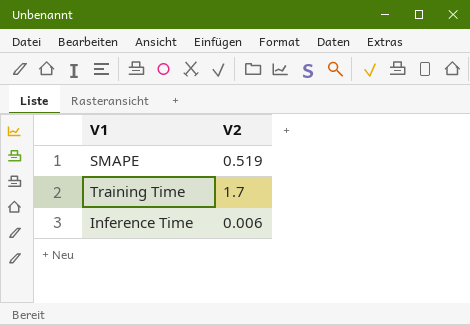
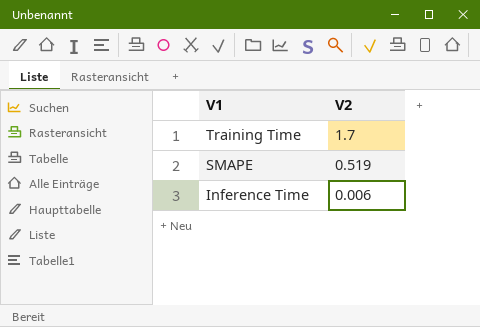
row order: none -> V1 descending

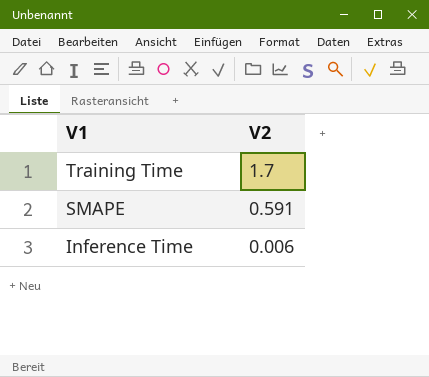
SMAPE | V2: 0.519 -> 0.591

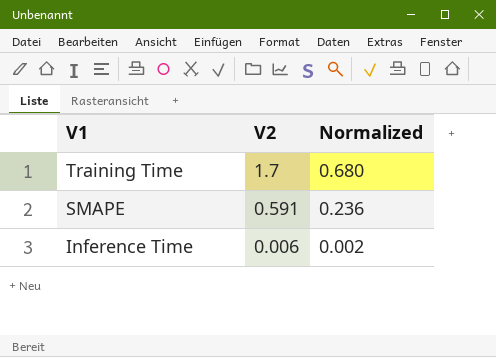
column Normalized | formula: none -> [V2] * 0.4

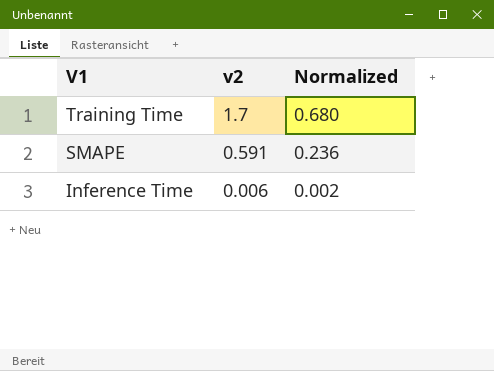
column name: V2 -> v2

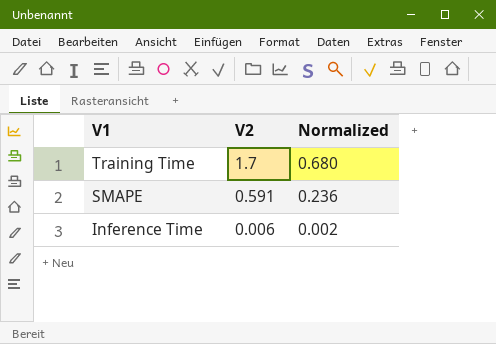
column name: v2 -> V2

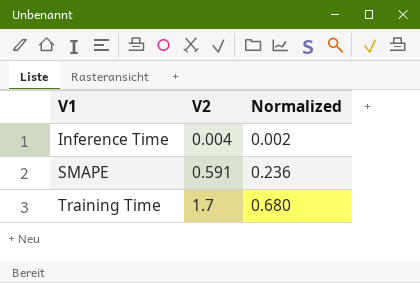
row order: V1 descending -> V1 ascending
Inference Time | V2: 0.006 -> 0.004

